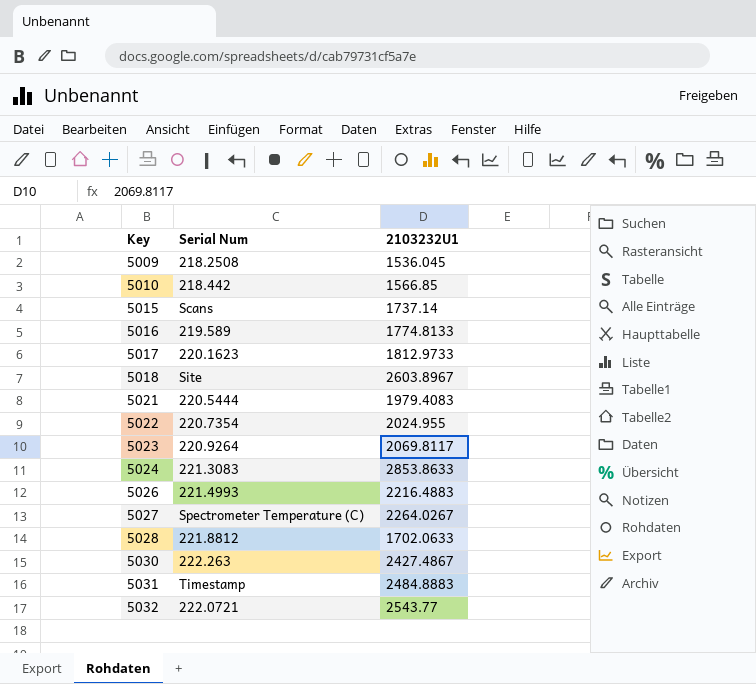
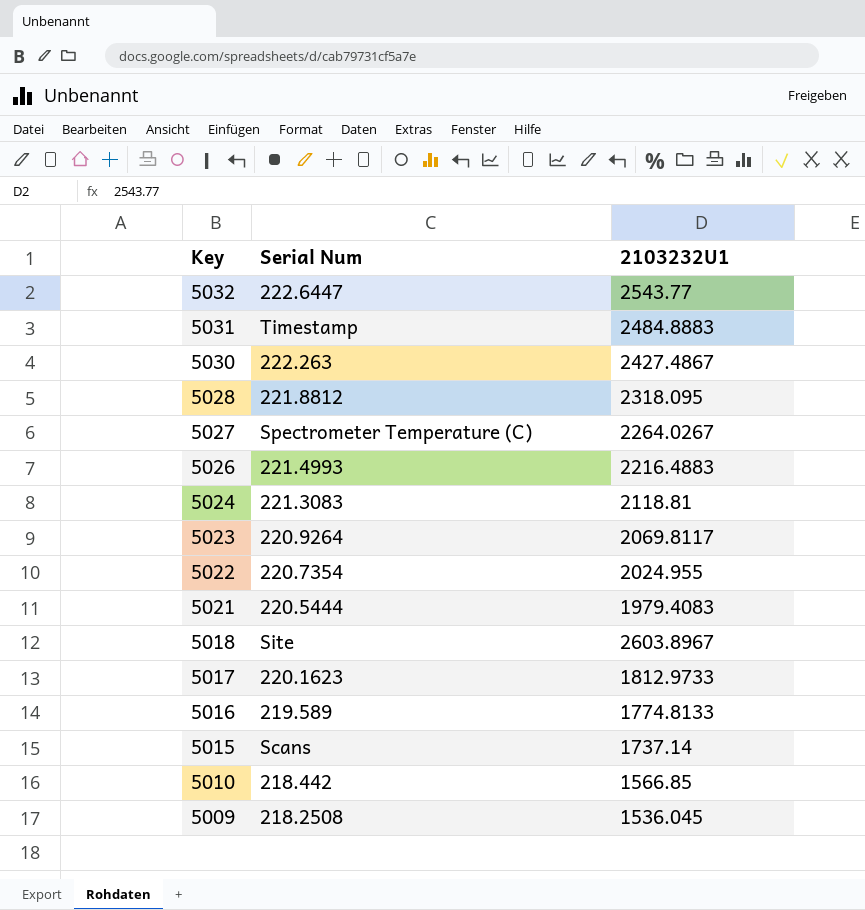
row order: Key ascending -> Key descending
5032 | Serial Num: 222.0721 -> 222.6447
5028 | 2103232U1: 1702.0633 -> 2318.095
5024 | 2103232U1: 2853.8633 -> 2118.81

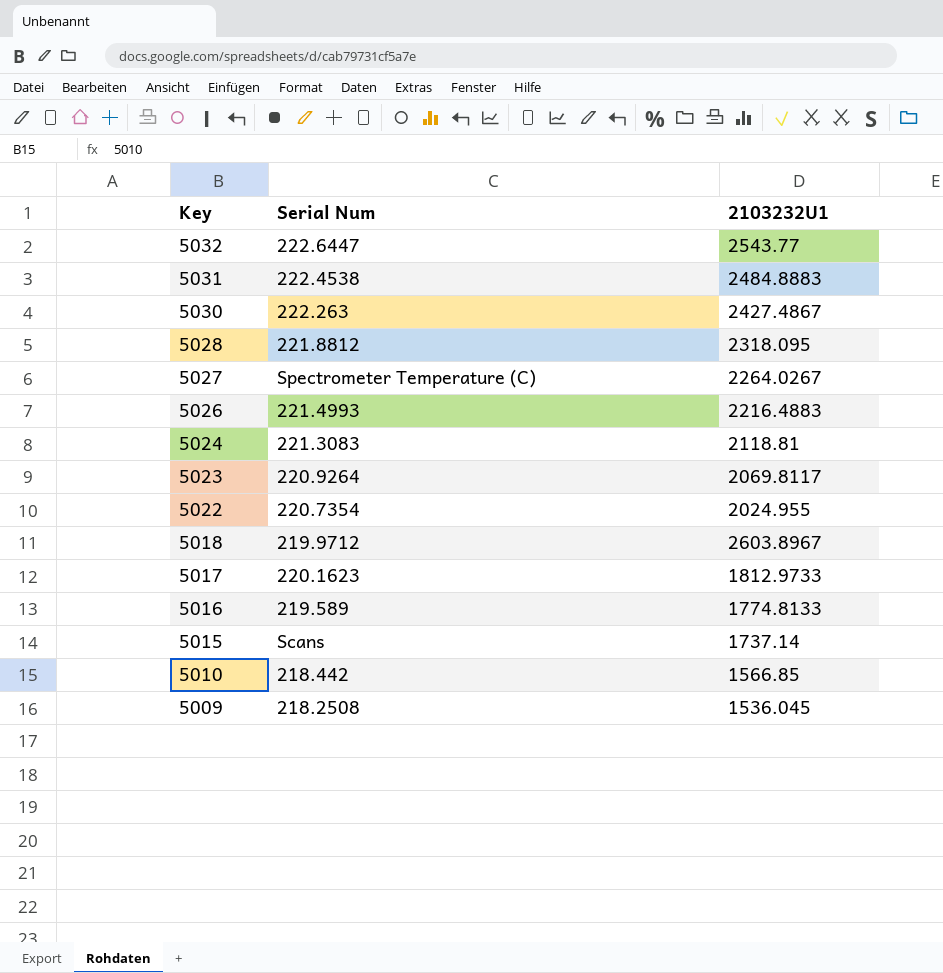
row 5021: 220.5444 | 1979.4083 -> none
5031 | Serial Num: Timestamp -> 222.4538
5018 | Serial Num: Site -> 219.9712

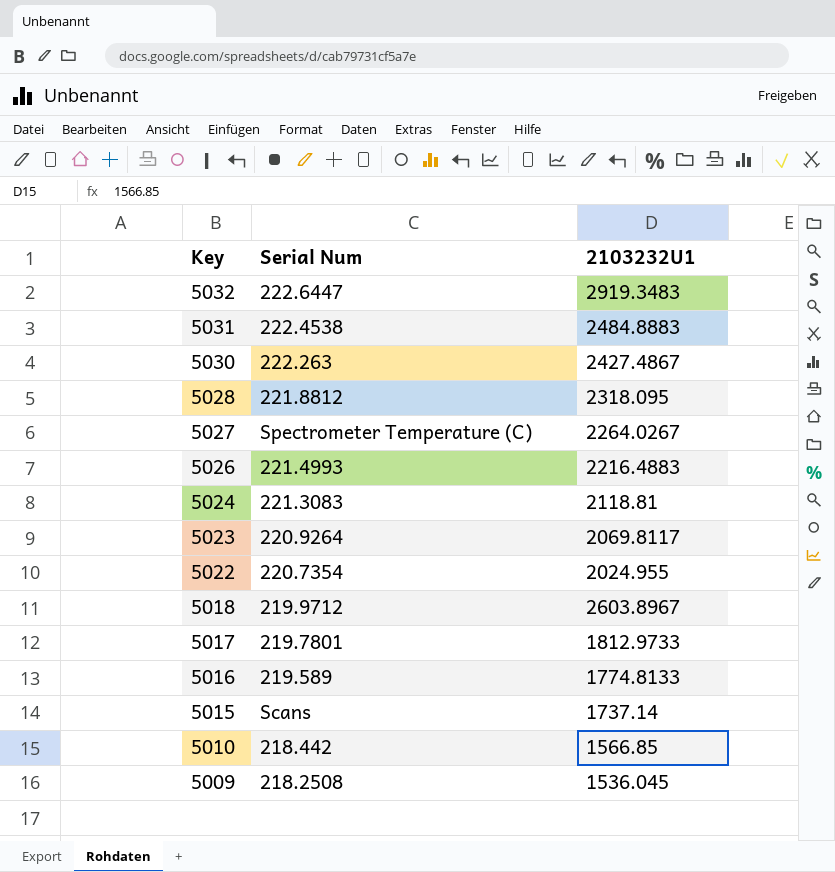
5032 | 2103232U1: 2543.77 -> 2919.3483
5017 | Serial Num: 220.1623 -> 219.7801

